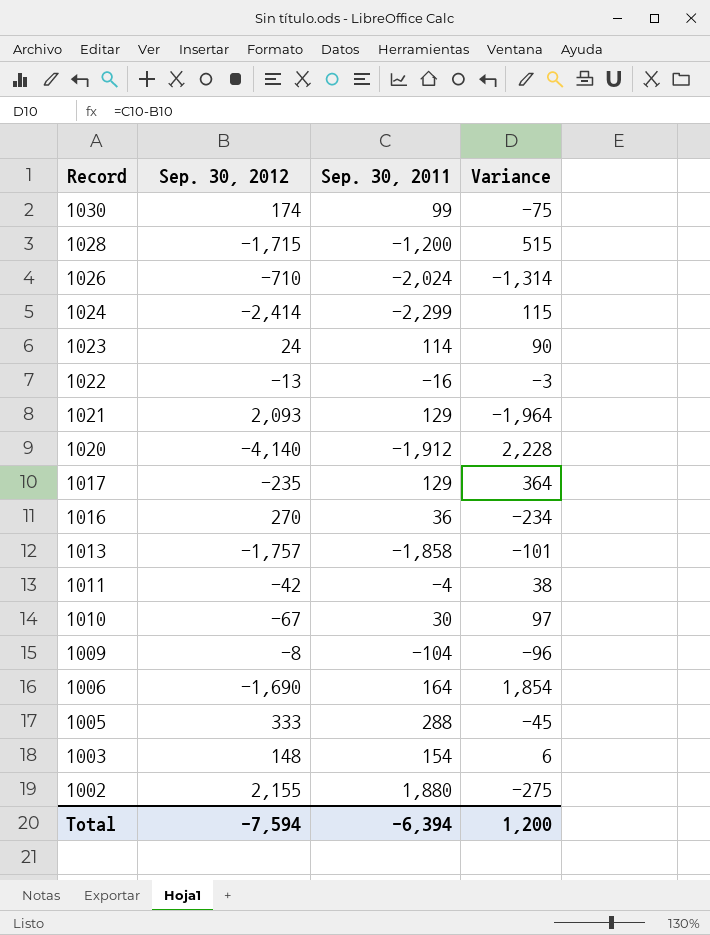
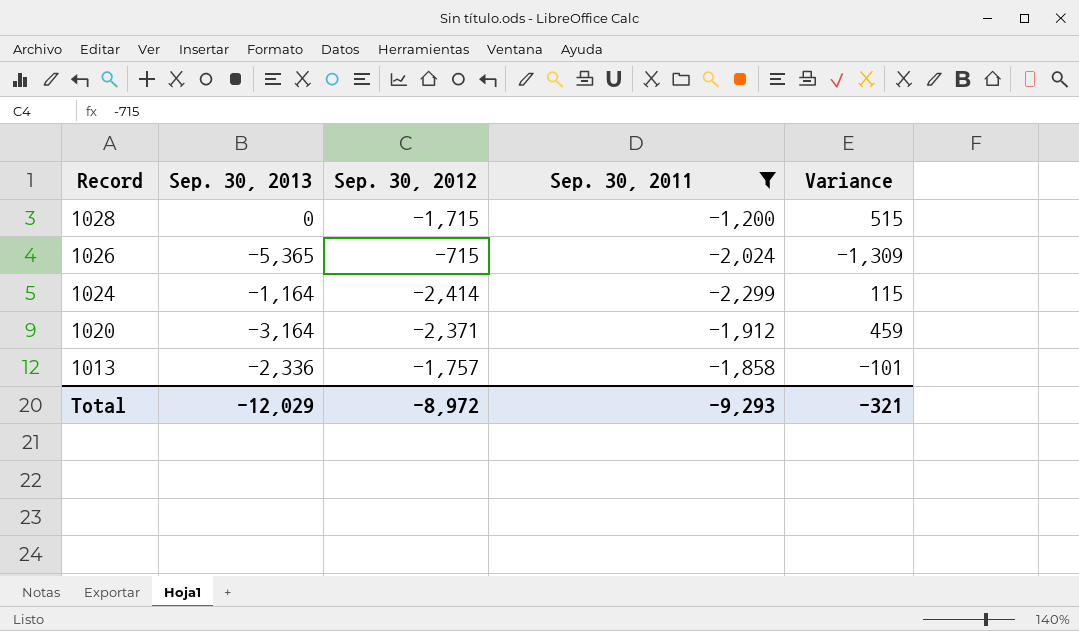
filter: none -> Sep. 30, 2011 <= -1,200
column Sep. 30, 2013 | position: none -> 2
1026 | Sep. 30, 2012: -710 -> -715
1026 | Variance: -1,314 -> -1,309
1020 | Sep. 30, 2012: -4,140 -> -2,371
1020 | Variance: 2,228 -> 459
Total | Sep. 30, 2012: -7,594 -> -8,972
Total | Sep. 30, 2011: -6,394 -> -9,293
Total | Variance: 1,200 -> -321

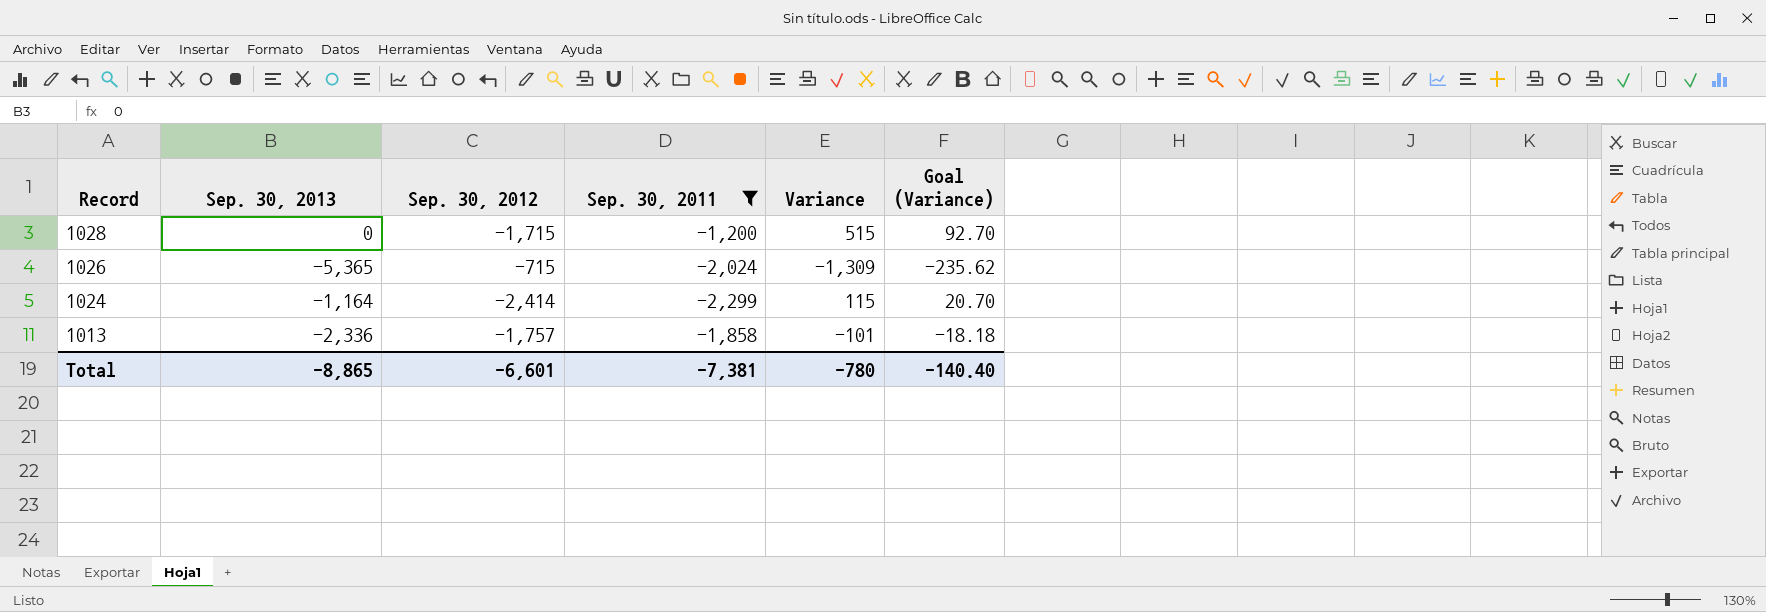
column Goal (Variance) | formula: none -> [Variance] * 0.18
row 1020: -3,164 | -2,371 | -1,912 | 459 -> none
Total | Sep. 30, 2013: -12,029 -> -8,865
Total | Sep. 30, 2012: -8,972 -> -6,601
Total | Sep. 30, 2011: -9,293 -> -7,381
Total | Variance: -321 -> -780

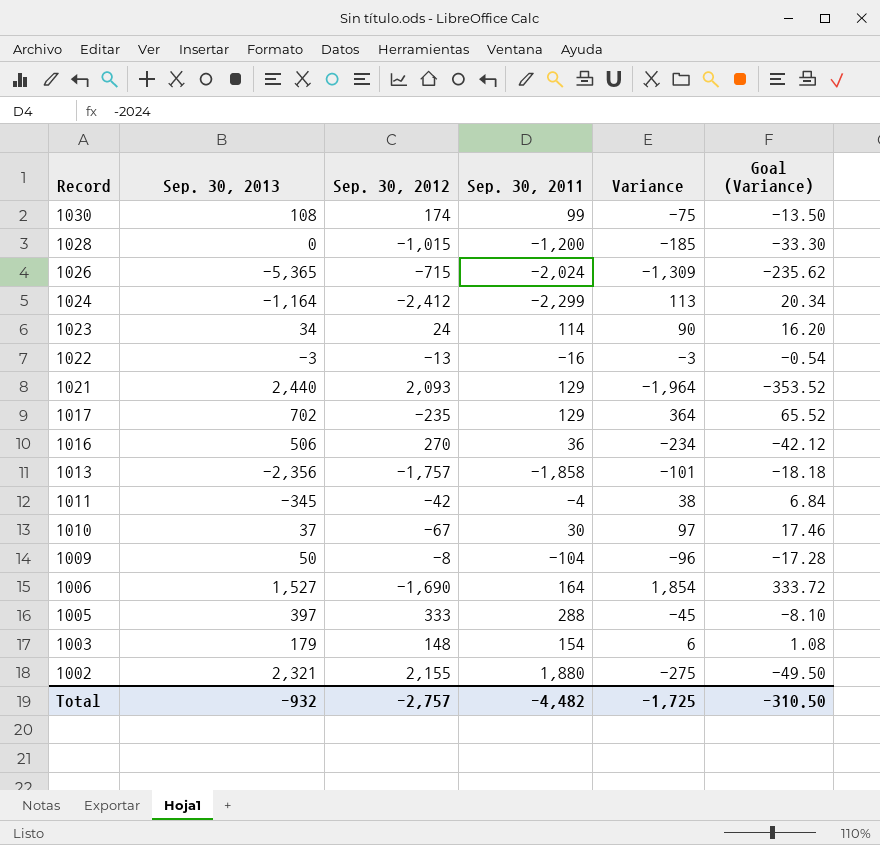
filter: Sep. 30, 2011 <= -1,200 -> none
1028 | Sep. 30, 2012: -1,715 -> -1,015
1028 | Variance: 515 -> -185
1028 | Goal (Variance): 92.70 -> -33.30
1024 | Sep. 30, 2012: -2,414 -> -2,412
1024 | Variance: 115 -> 113
1024 | Goal (Variance): 20.70 -> 20.34
1013 | Sep. 30, 2013: -2,336 -> -2,356
Total | Sep. 30, 2013: -8,865 -> -932
Total | Sep. 30, 2012: -6,601 -> -2,757
Total | Sep. 30, 2011: -7,381 -> -4,482
Total | Variance: -780 -> -1,725
Total | Goal (Variance): -140.40 -> -310.50

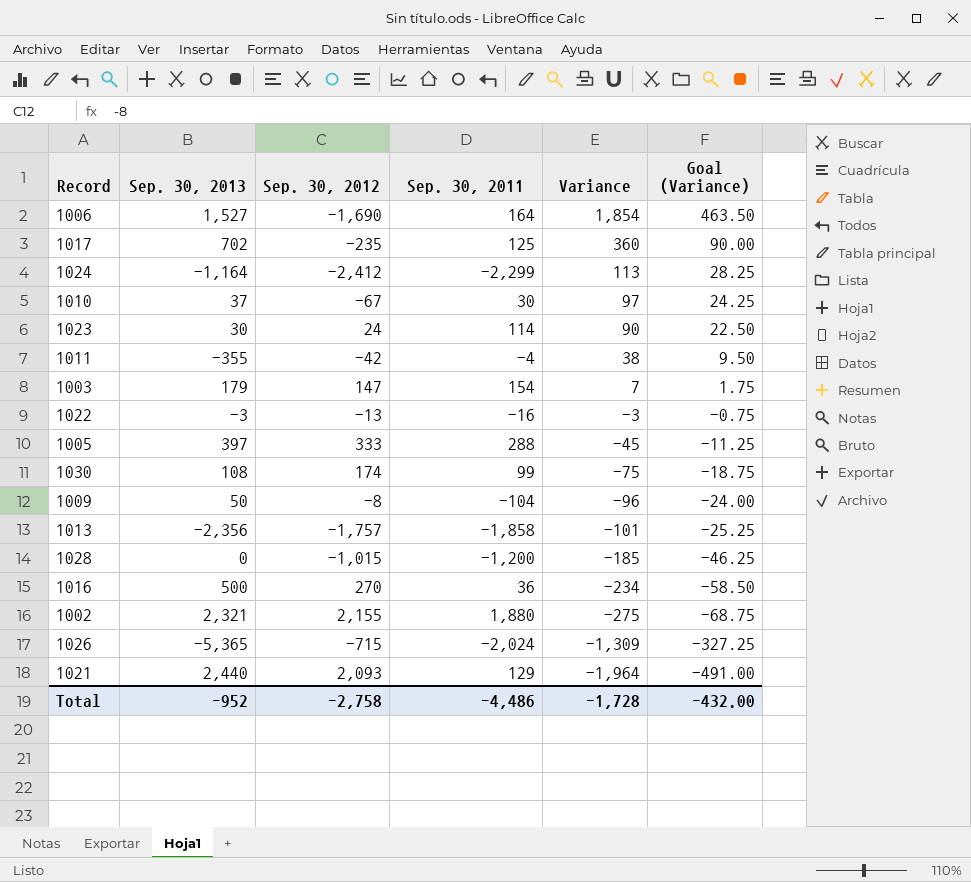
row order: Record descending -> Variance descending
column Goal (Variance) | formula: [Variance] * 0.18 -> [Variance] * 0.25
1017 | Sep. 30, 2011: 129 -> 125
1017 | Variance: 364 -> 360
1023 | Sep. 30, 2013: 34 -> 30
1011 | Sep. 30, 2013: -345 -> -355
1003 | Sep. 30, 2012: 148 -> 147
1003 | Variance: 6 -> 7
1016 | Sep. 30, 2013: 506 -> 500
Total | Sep. 30, 2013: -932 -> -952
Total | Sep. 30, 2012: -2,757 -> -2,758
Total | Sep. 30, 2011: -4,482 -> -4,486
Total | Variance: -1,725 -> -1,728
Total | Goal (Variance): -310.50 -> -432.00

